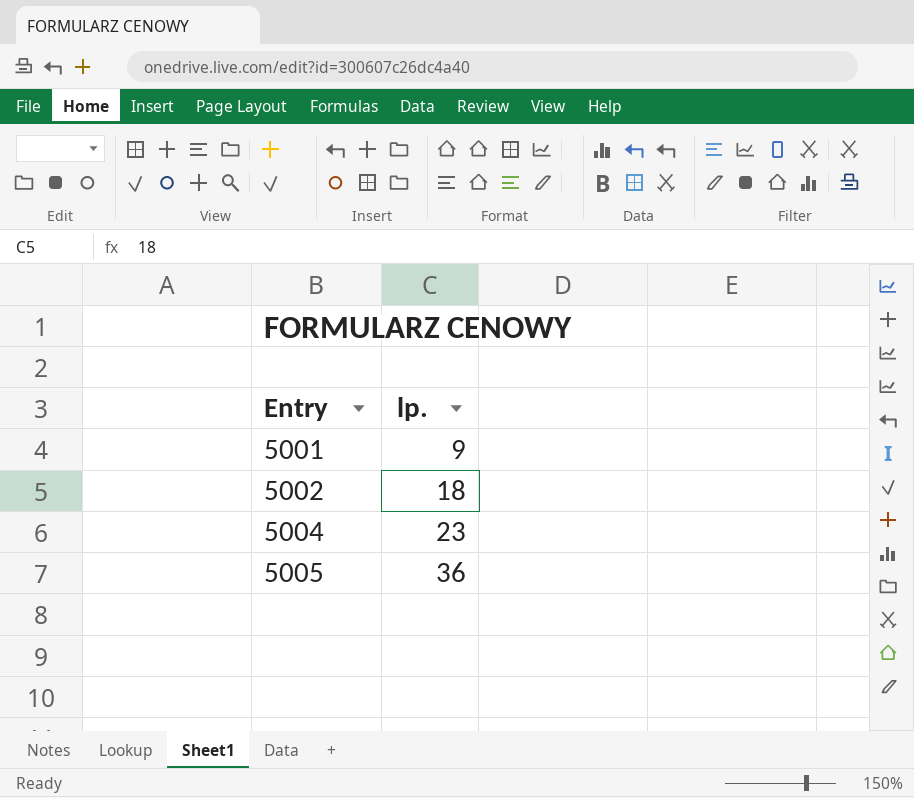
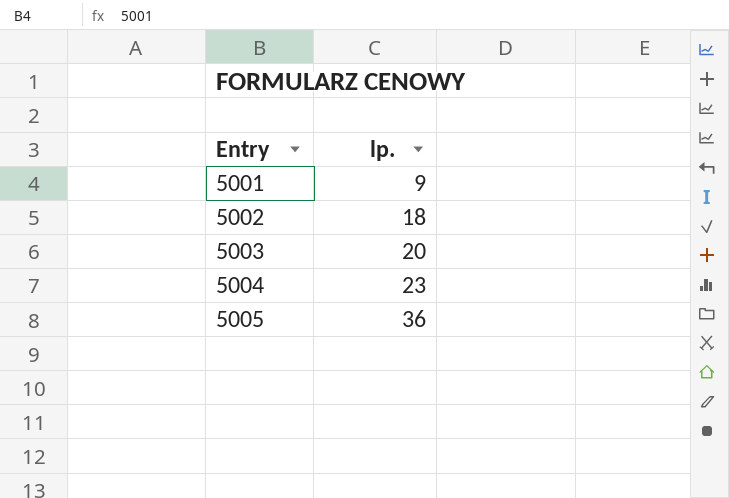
row 5003: none -> 20

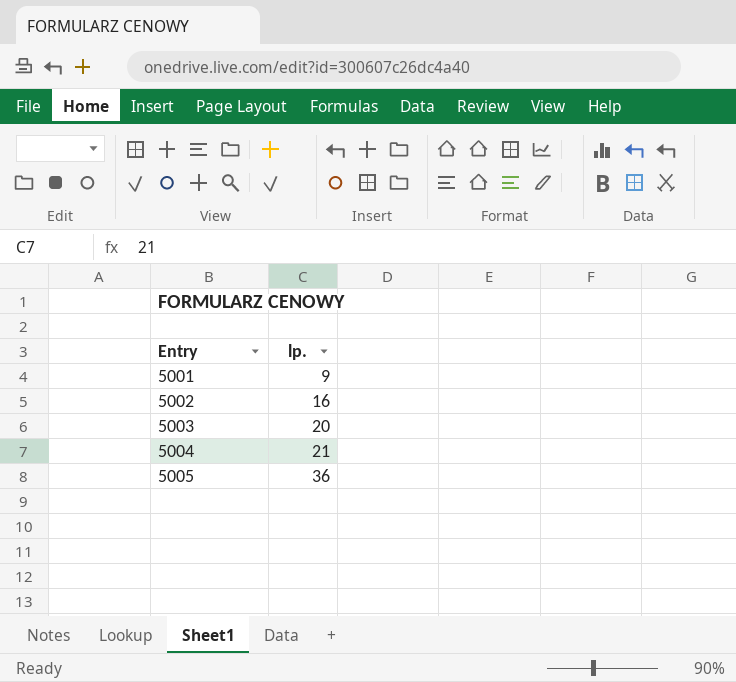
5002 | lp.: 18 -> 16
5004 | lp.: 23 -> 21

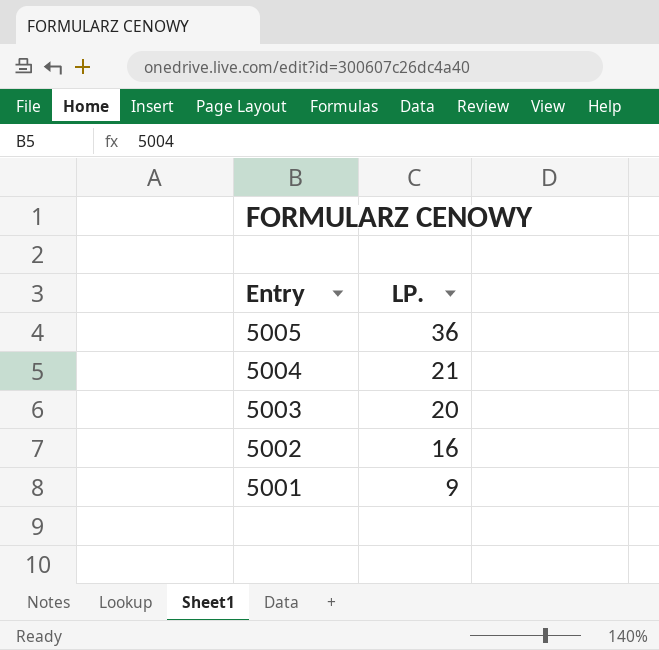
row order: Entry ascending -> Entry descending
column name: lp. -> LP.

